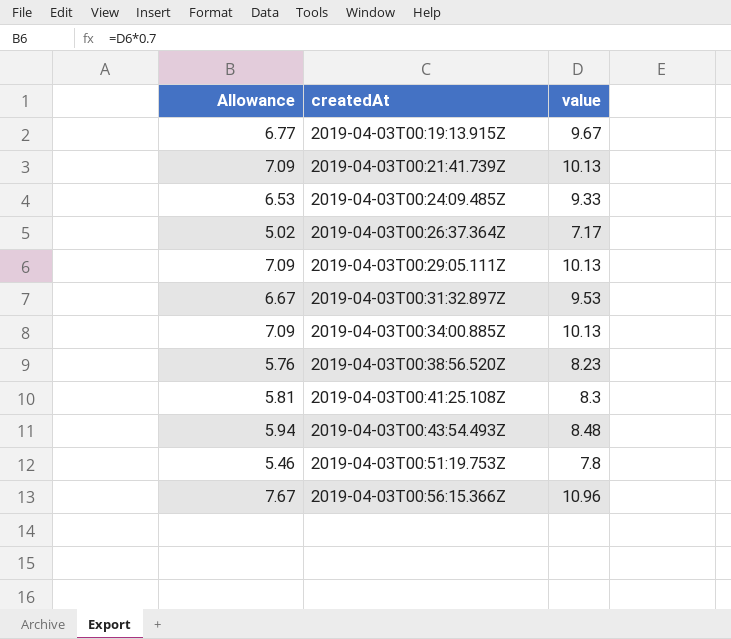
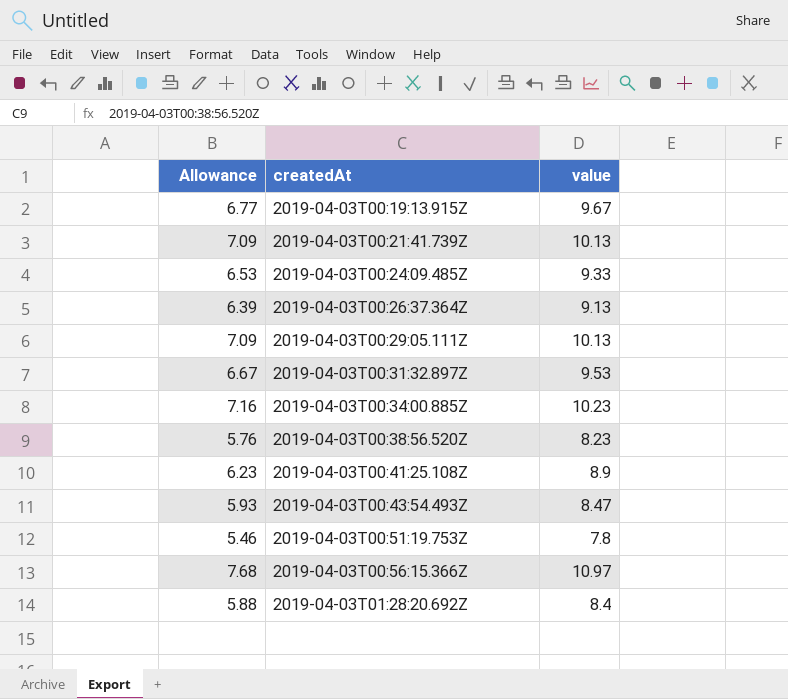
2019-04-03T00:26:37.364Z | Allowance: 5.02 -> 6.39
2019-04-03T00:26:37.364Z | value: 7.17 -> 9.13
2019-04-03T00:34:00.885Z | Allowance: 7.09 -> 7.16
2019-04-03T00:34:00.885Z | value: 10.13 -> 10.23
2019-04-03T00:41:25.108Z | Allowance: 5.81 -> 6.23
2019-04-03T00:41:25.108Z | value: 8.3 -> 8.9
2019-04-03T00:43:54.493Z | Allowance: 5.94 -> 5.93
2019-04-03T00:43:54.493Z | value: 8.48 -> 8.47
2019-04-03T00:56:15.366Z | Allowance: 7.67 -> 7.68
2019-04-03T00:56:15.366Z | value: 10.96 -> 10.97
row 2019-04-03T01:28:20.692Z: none -> 5.88 | 8.4

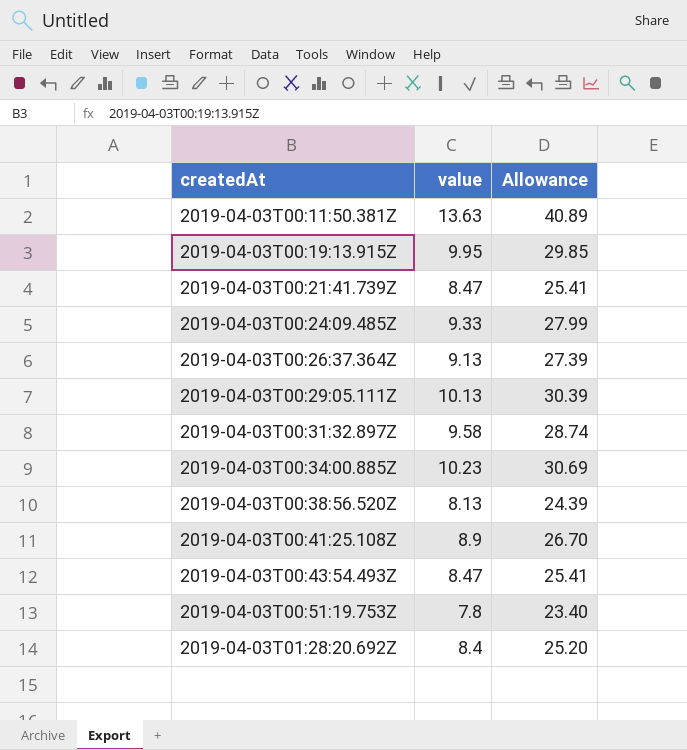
column Allowance | formula: [value] * 0.7 -> [value] * 3
column Allowance | position: 1 -> 3
row 2019-04-03T00:56:15.366Z: 7.68 | 10.97 -> none
row 2019-04-03T00:11:50.381Z: none -> 13.63 | 40.89
2019-04-03T00:19:13.915Z | value: 9.67 -> 9.95
2019-04-03T00:21:41.739Z | value: 10.13 -> 8.47
2019-04-03T00:31:32.897Z | value: 9.53 -> 9.58
2019-04-03T00:38:56.520Z | value: 8.23 -> 8.13

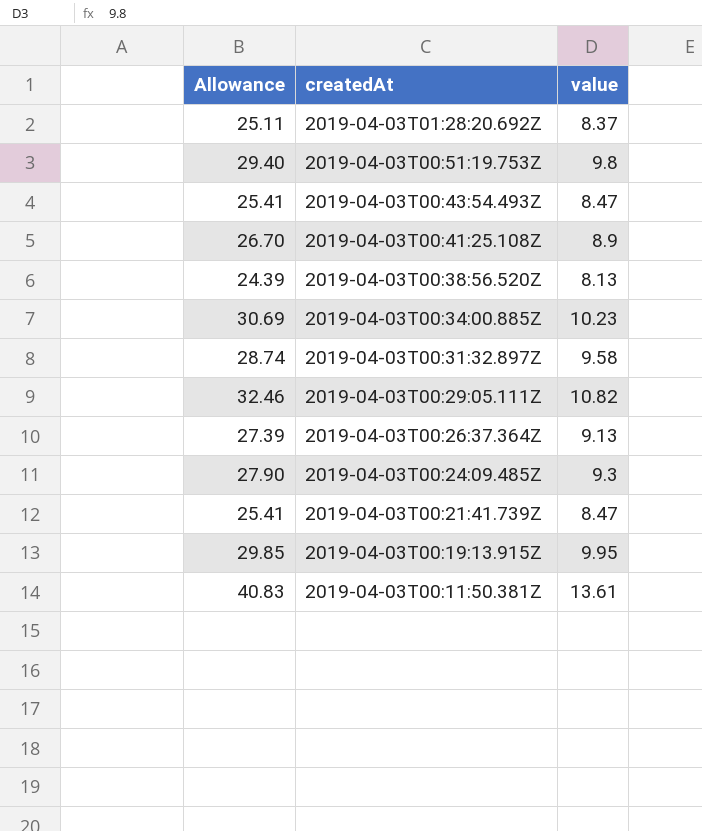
row order: createdAt ascending -> createdAt descending
column Allowance | position: 3 -> 1
2019-04-03T01:28:20.692Z | Allowance: 25.20 -> 25.11
2019-04-03T01:28:20.692Z | value: 8.4 -> 8.37
2019-04-03T00:51:19.753Z | Allowance: 23.40 -> 29.40
2019-04-03T00:51:19.753Z | value: 7.8 -> 9.8
2019-04-03T00:29:05.111Z | Allowance: 30.39 -> 32.46
2019-04-03T00:29:05.111Z | value: 10.13 -> 10.82
2019-04-03T00:24:09.485Z | Allowance: 27.99 -> 27.90
2019-04-03T00:24:09.485Z | value: 9.33 -> 9.3
2019-04-03T00:11:50.381Z | Allowance: 40.89 -> 40.83
2019-04-03T00:11:50.381Z | value: 13.63 -> 13.61

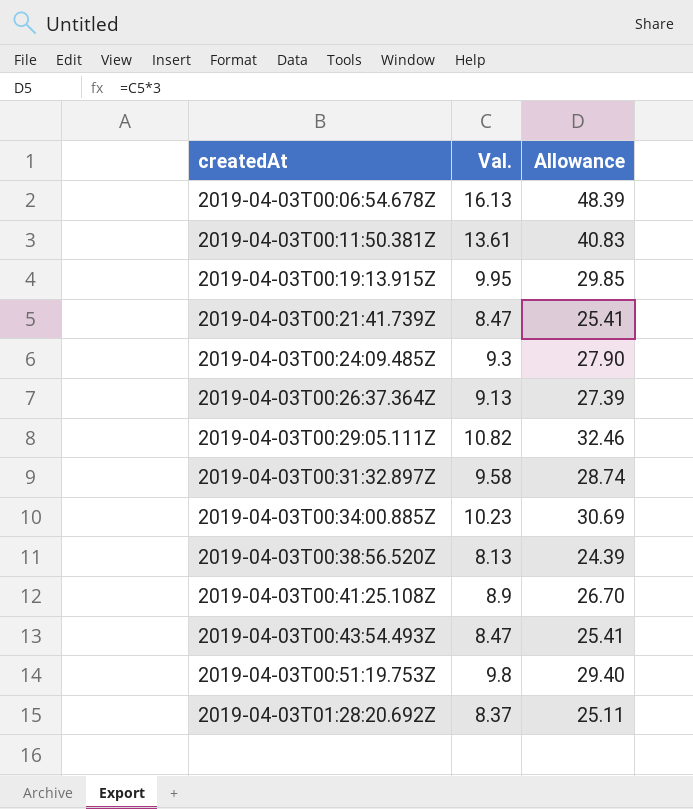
row order: createdAt descending -> createdAt ascending
column name: value -> Val.
column Allowance | position: 1 -> 3
row 2019-04-03T00:06:54.678Z: none -> 16.13 | 48.39

